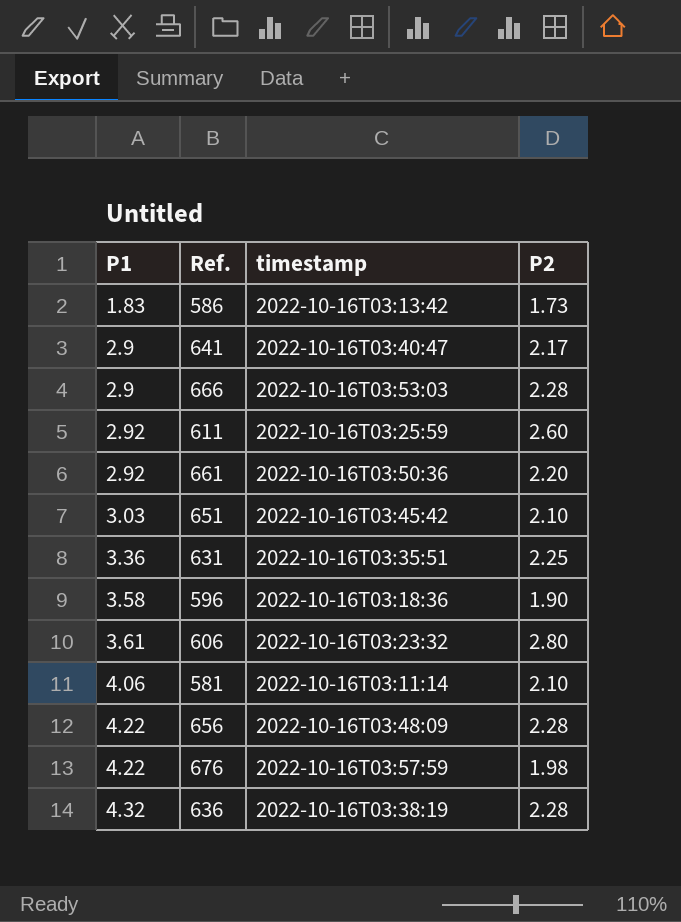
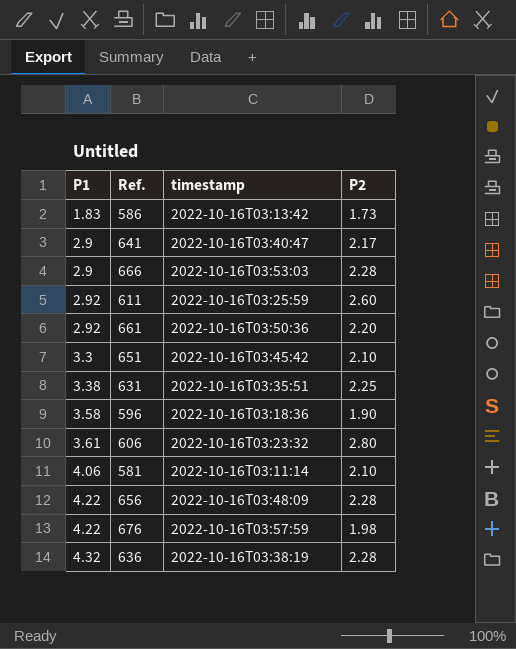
651 | P1: 3.03 -> 3.3
631 | P1: 3.36 -> 3.38

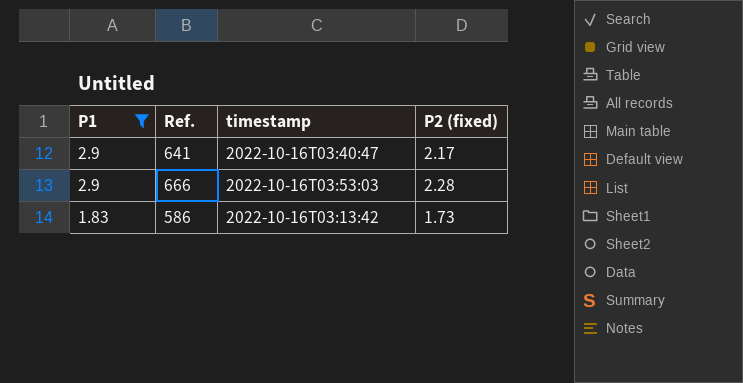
filter: none -> P1 <= 2.9
row order: P1 ascending -> P1 descending
column name: P2 -> P2 (fixed)

